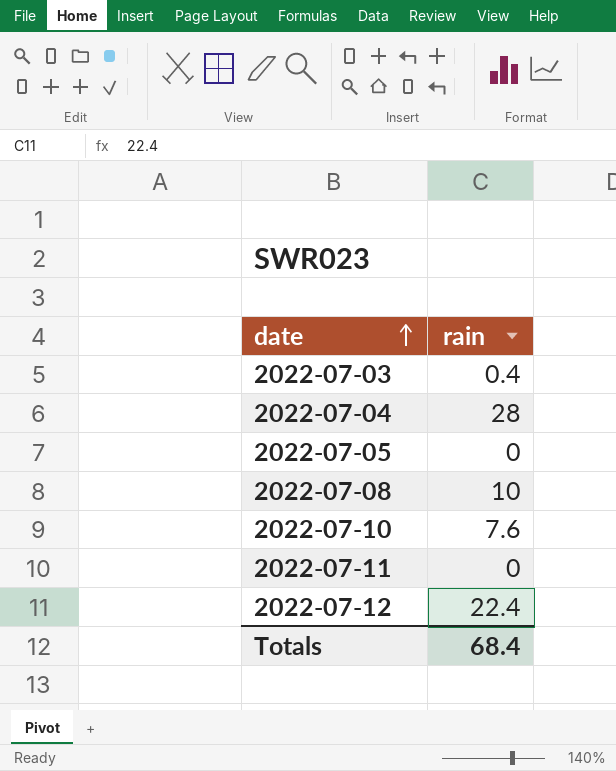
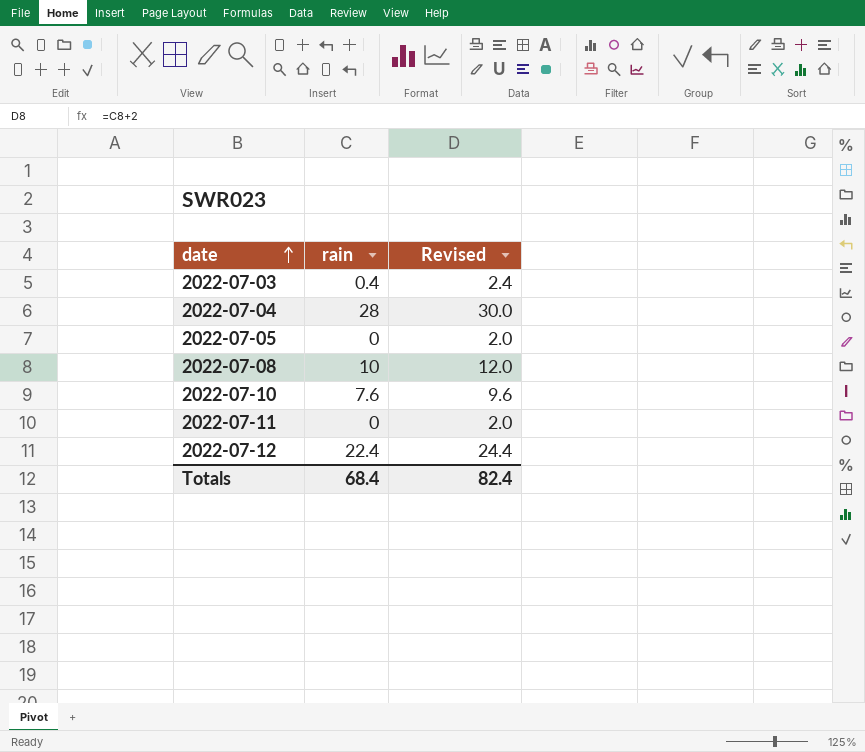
column Revised | formula: none -> [rain] + 2

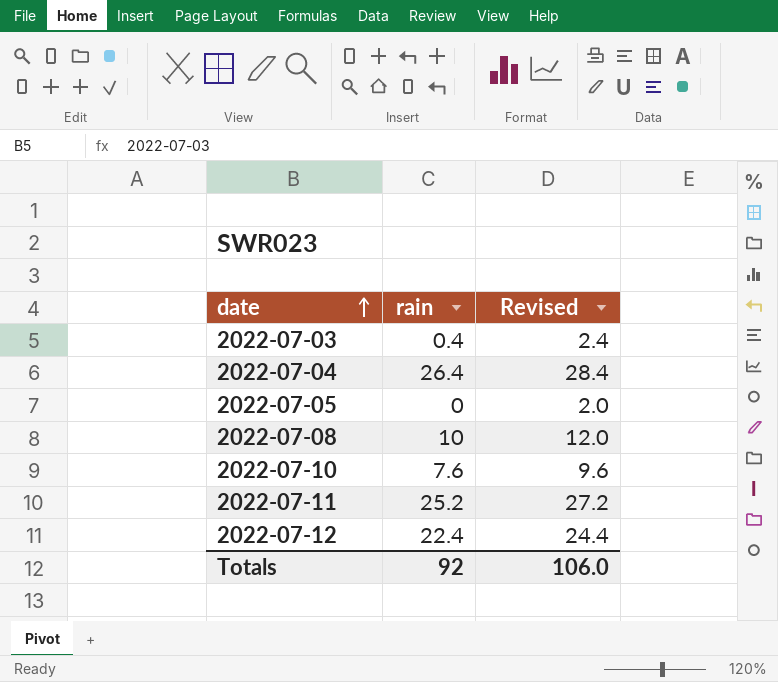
2022-07-04 | rain: 28 -> 26.4
2022-07-04 | Revised: 30.0 -> 28.4
2022-07-11 | rain: 0 -> 25.2
2022-07-11 | Revised: 2.0 -> 27.2
Totals | rain: 68.4 -> 92
Totals | Revised: 82.4 -> 106.0

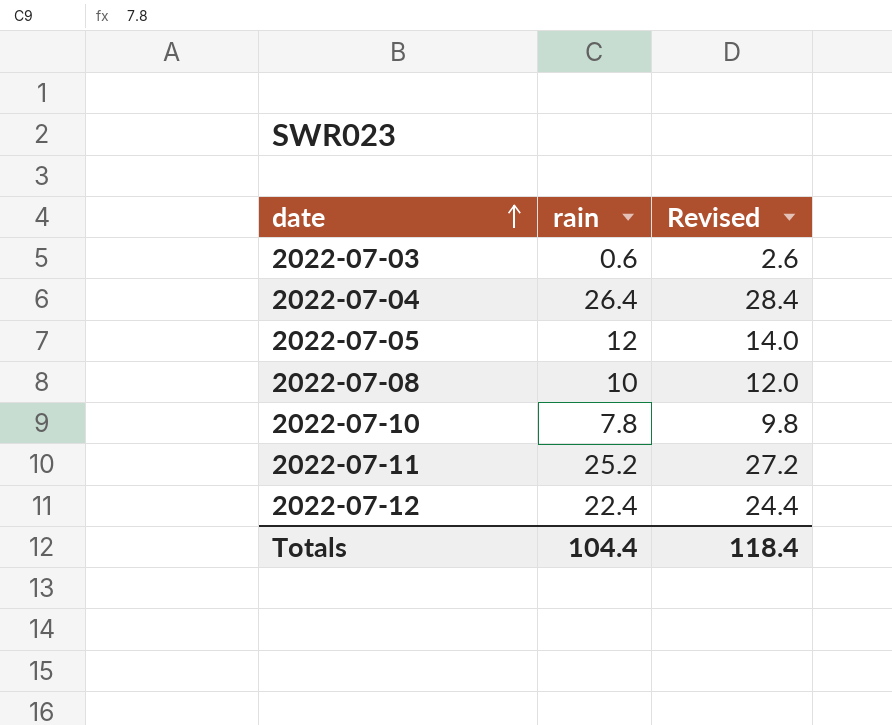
2022-07-03 | rain: 0.4 -> 0.6
2022-07-03 | Revised: 2.4 -> 2.6
2022-07-05 | rain: 0 -> 12
2022-07-05 | Revised: 2.0 -> 14.0
2022-07-10 | rain: 7.6 -> 7.8
2022-07-10 | Revised: 9.6 -> 9.8
Totals | rain: 92 -> 104.4
Totals | Revised: 106.0 -> 118.4

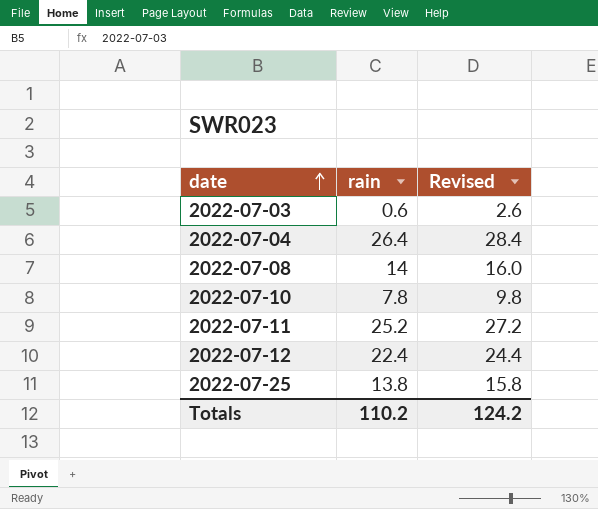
row 2022-07-05: 12 | 14.0 -> none
2022-07-08 | rain: 10 -> 14
2022-07-08 | Revised: 12.0 -> 16.0
row 2022-07-25: none -> 13.8 | 15.8
Totals | rain: 104.4 -> 110.2
Totals | Revised: 118.4 -> 124.2

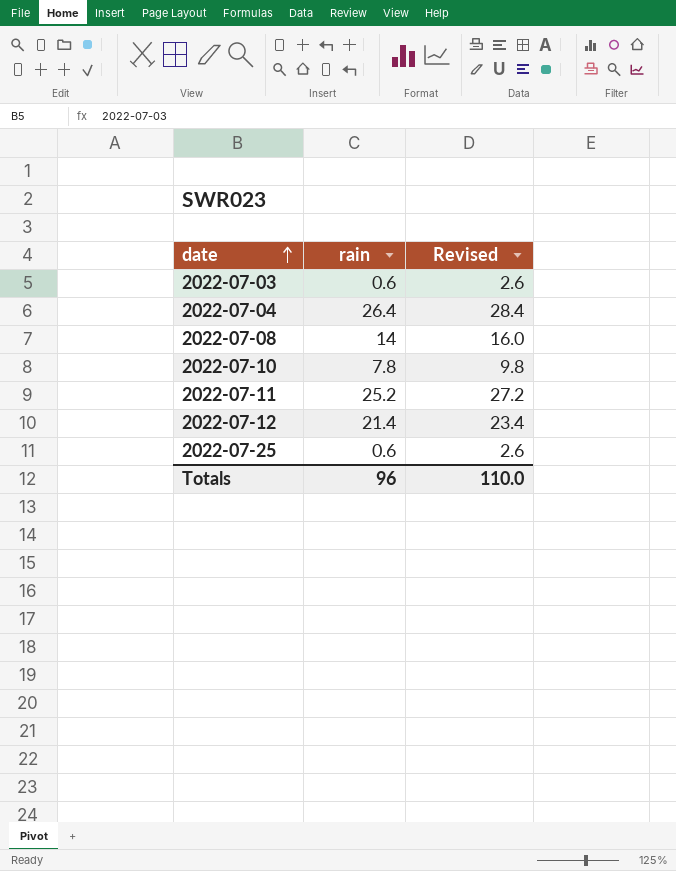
2022-07-12 | rain: 22.4 -> 21.4
2022-07-12 | Revised: 24.4 -> 23.4
2022-07-25 | rain: 13.8 -> 0.6
2022-07-25 | Revised: 15.8 -> 2.6
Totals | rain: 110.2 -> 96
Totals | Revised: 124.2 -> 110.0

